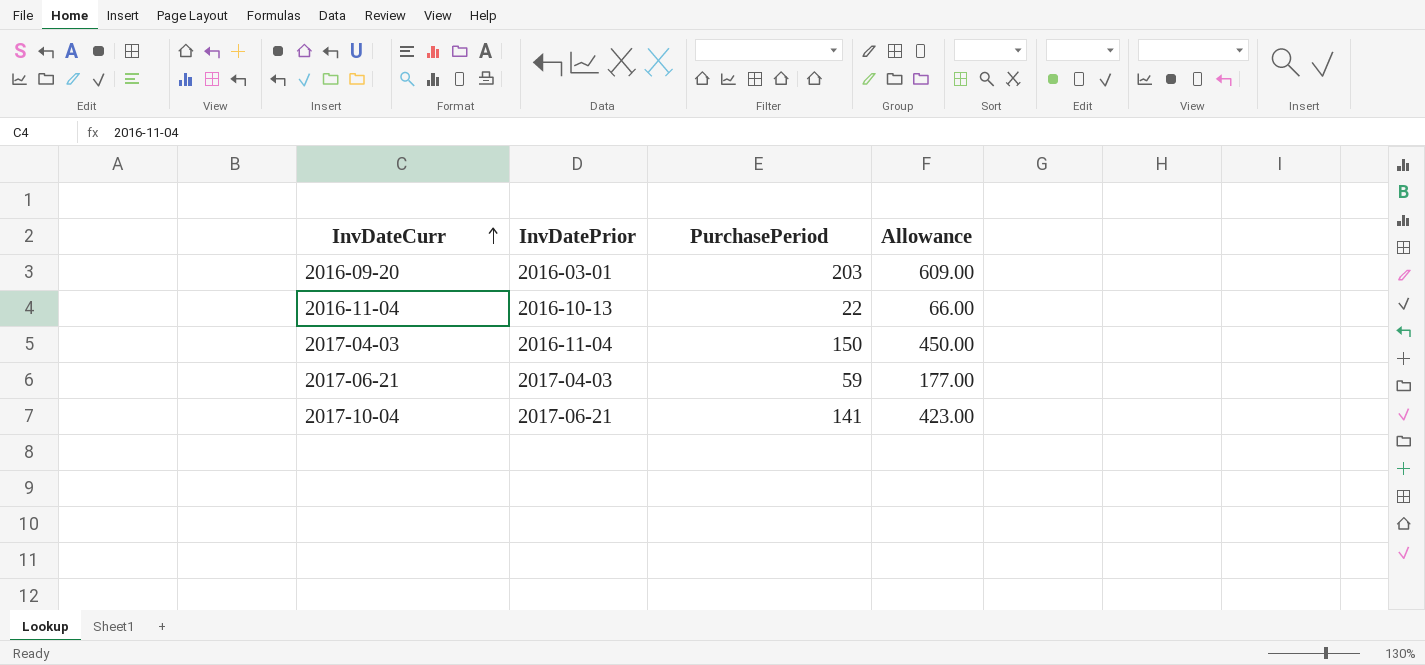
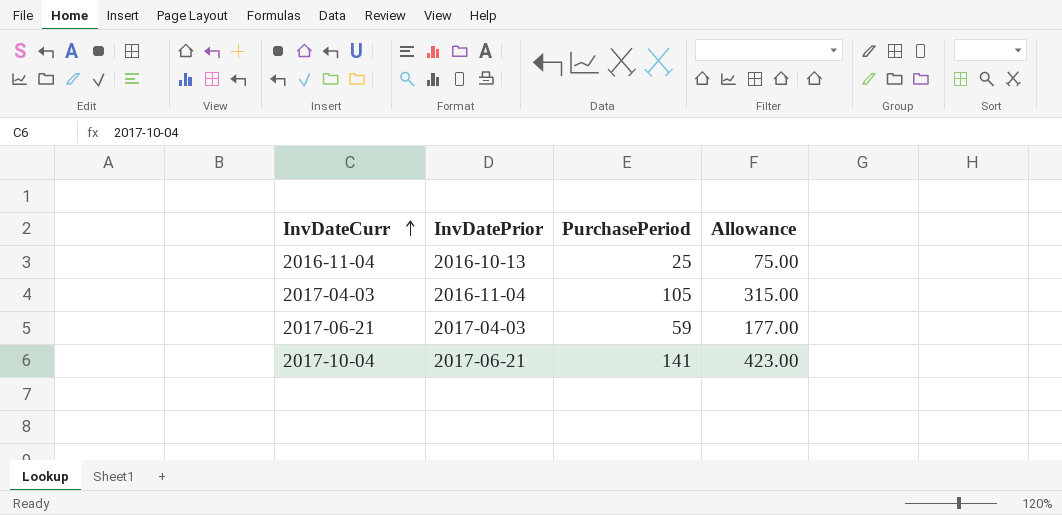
row 2016-09-20: 2016-03-01 | 203 | 609.00 -> none
2016-11-04 | PurchasePeriod: 22 -> 25
2016-11-04 | Allowance: 66.00 -> 75.00
2017-04-03 | PurchasePeriod: 150 -> 105
2017-04-03 | Allowance: 450.00 -> 315.00

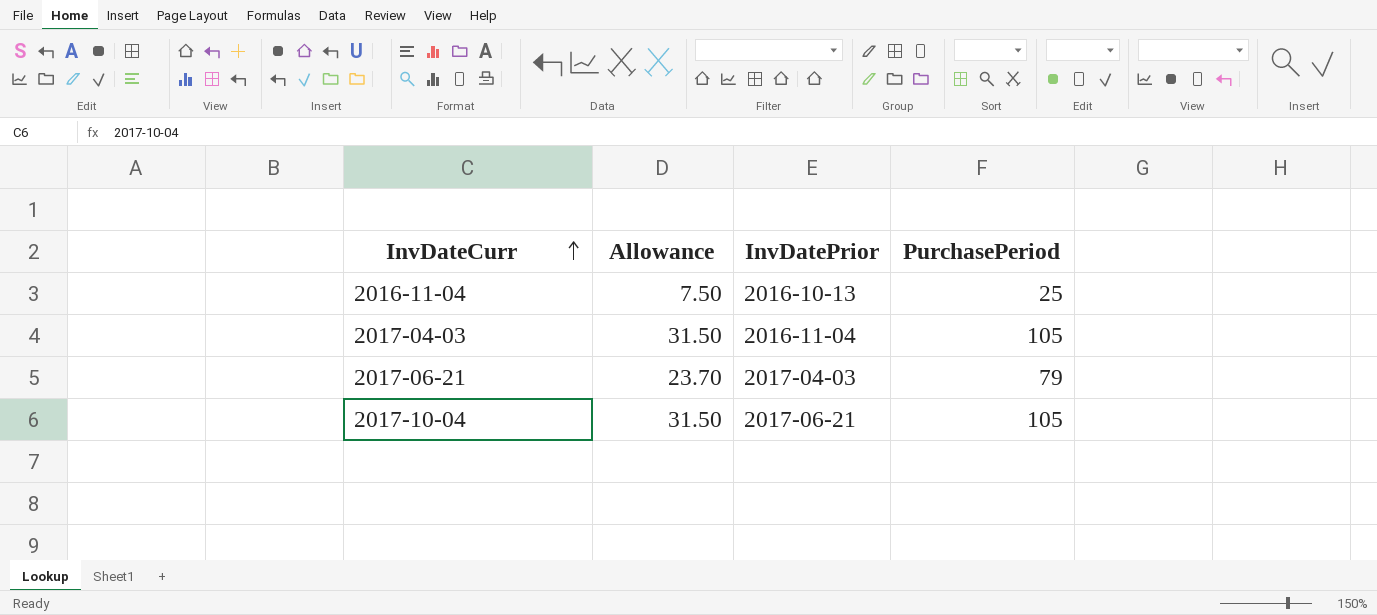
column Allowance | formula: [PurchasePeriod] * 3 -> [PurchasePeriod] * 0.3
column Allowance | position: 4 -> 2
2017-06-21 | PurchasePeriod: 59 -> 79
2017-10-04 | PurchasePeriod: 141 -> 105

